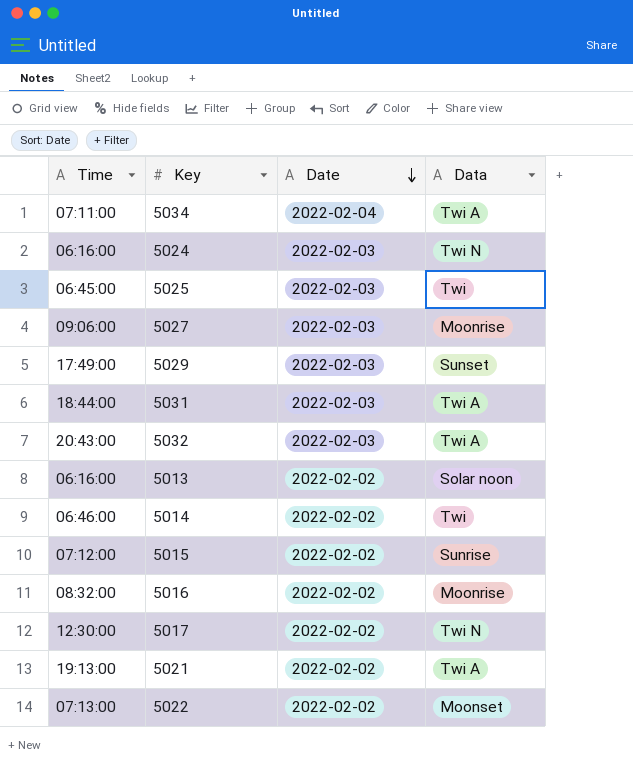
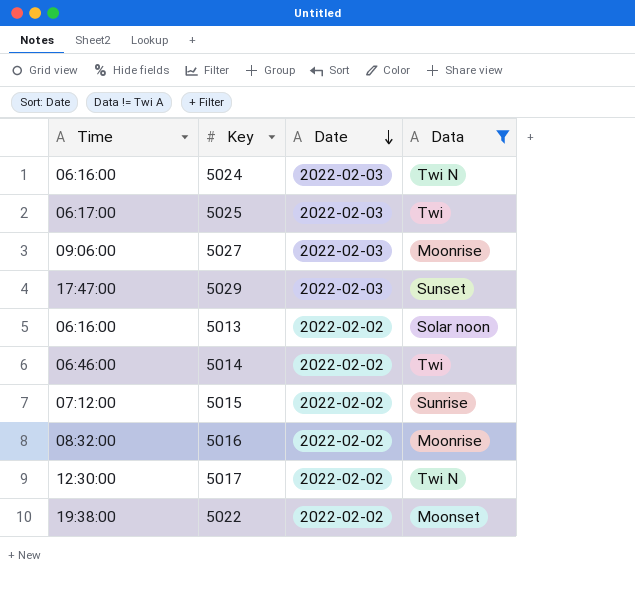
filter: none -> Data != Twi A
5025 | Time: 06:45:00 -> 06:17:00
5029 | Time: 17:49:00 -> 17:47:00
5022 | Time: 07:13:00 -> 19:38:00

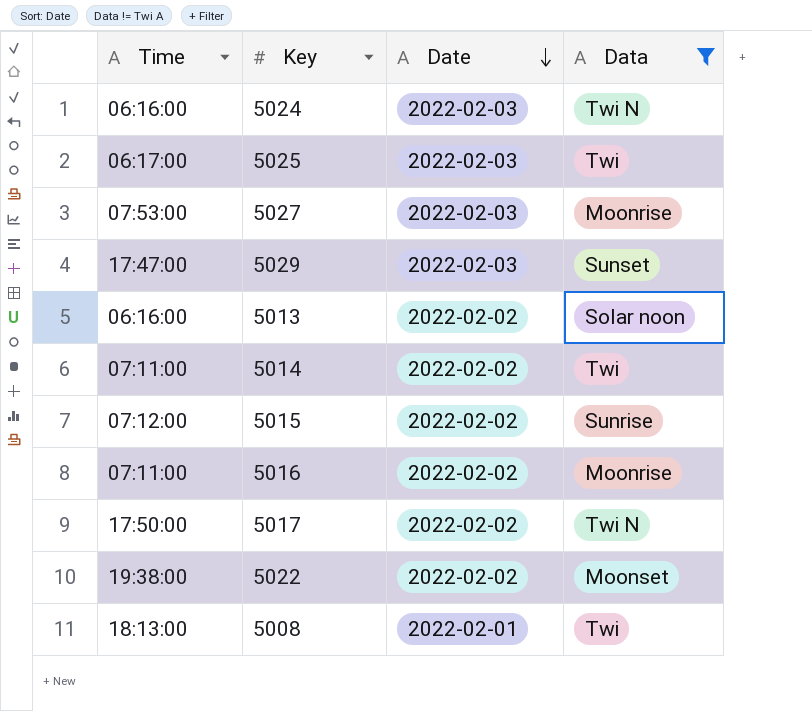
5027 | Time: 09:06:00 -> 07:53:00
5014 | Time: 06:46:00 -> 07:11:00
5016 | Time: 08:32:00 -> 07:11:00
5017 | Time: 12:30:00 -> 17:50:00
row 5008: none -> 18:13:00 | 2022-02-01 | Twi

